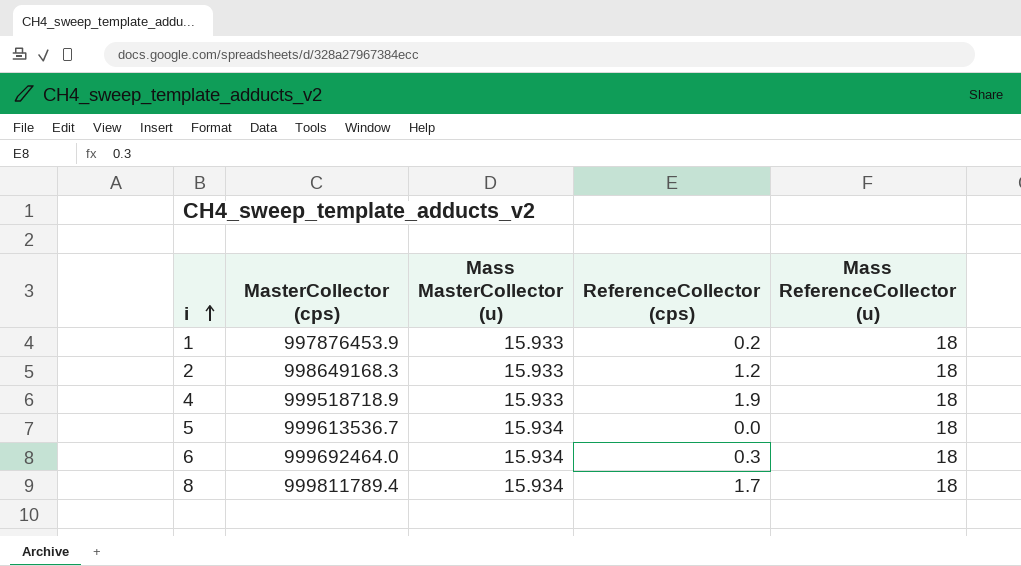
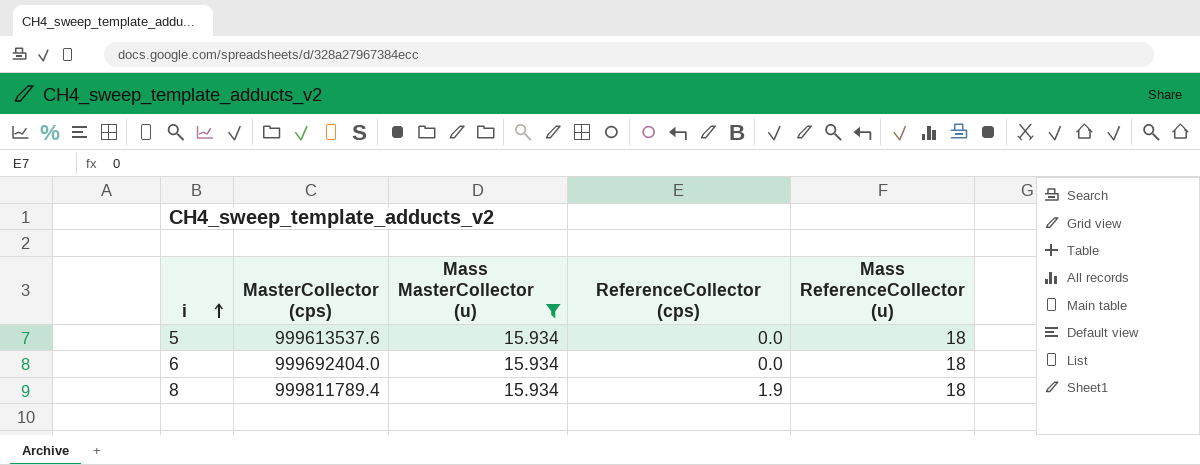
filter: none -> Mass MasterCollector (u) = 15.934
5 | MasterCollector (cps): 999613536.7 -> 999613537.6
6 | MasterCollector (cps): 999692464.0 -> 999692404.0
6 | ReferenceCollector (cps): 0.3 -> 0.0
8 | ReferenceCollector (cps): 1.7 -> 1.9

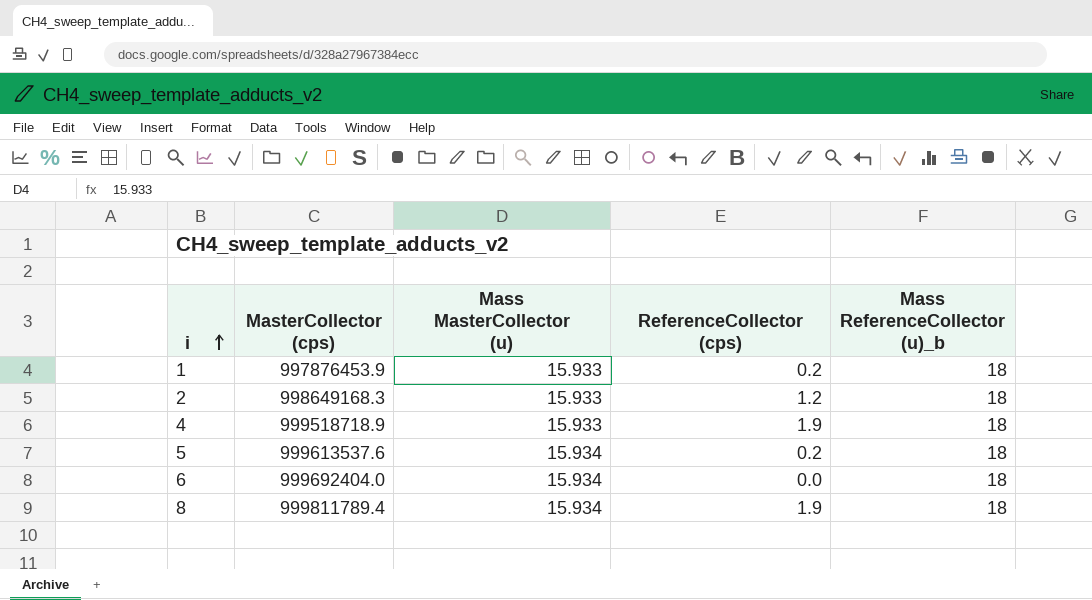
filter: Mass MasterCollector (u) = 15.934 -> none
column name: Mass ReferenceCollector (u) -> Mass ReferenceCollector (u)_b
5 | ReferenceCollector (cps): 0.0 -> 0.2

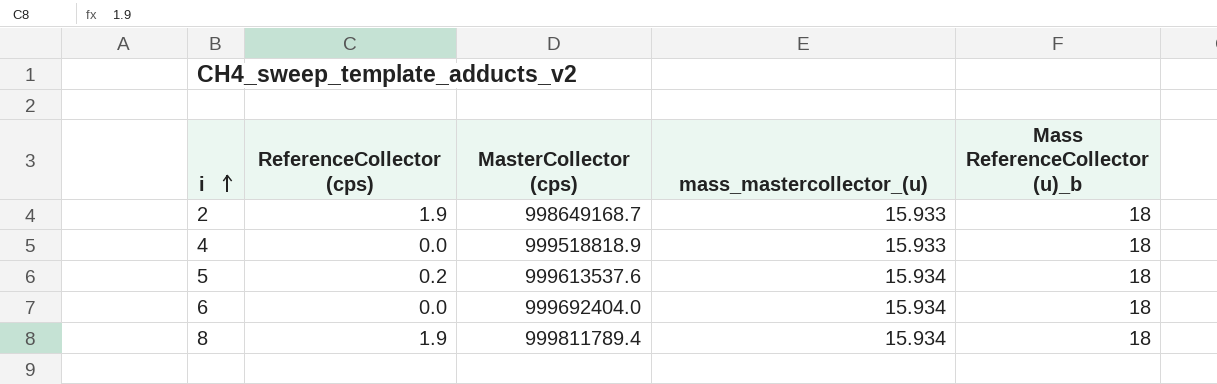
column ReferenceCollector (cps) | position: 4 -> 2
column name: Mass MasterCollector (u) -> mass_mastercollector_(u)
row 1: 997876453.9 | 15.933 | 0.2 | 18 -> none
2 | ReferenceCollector (cps): 1.2 -> 1.9
2 | MasterCollector (cps): 998649168.3 -> 998649168.7
4 | ReferenceCollector (cps): 1.9 -> 0.0
4 | MasterCollector (cps): 999518718.9 -> 999518818.9

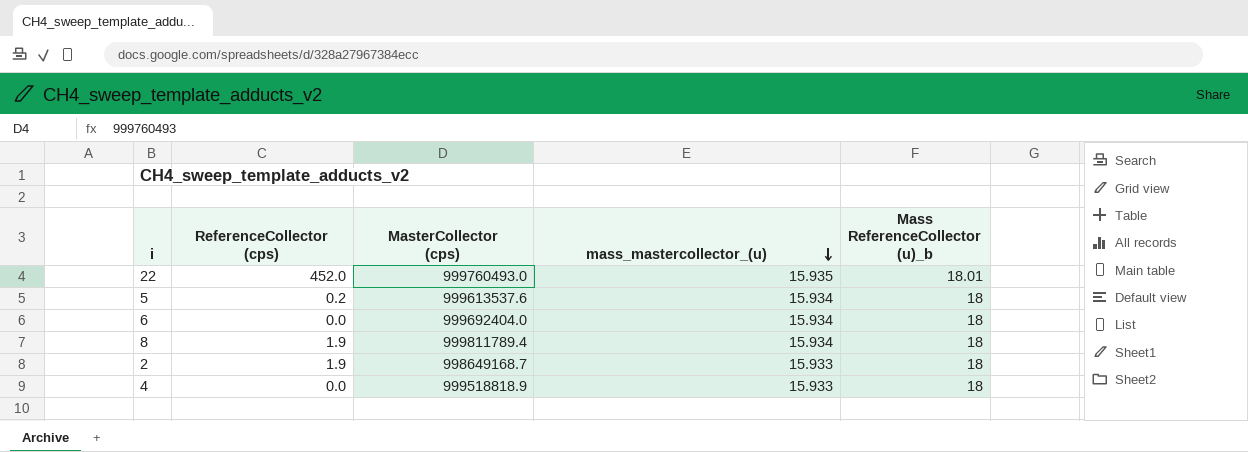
row order: i ascending -> mass_mastercollector_(u) descending
row 22: none -> 452.0 | 999760493.0 | 15.935 | 18.01

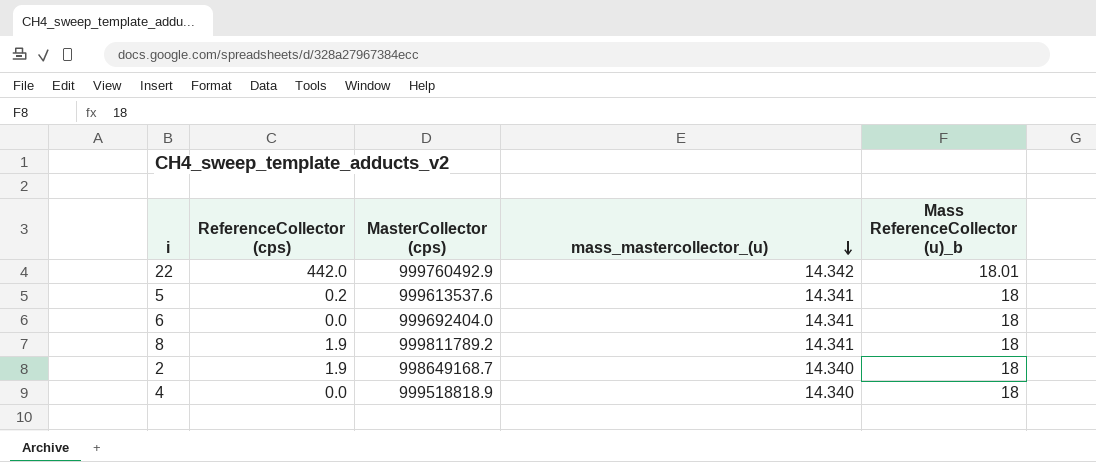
22 | ReferenceCollector (cps): 452.0 -> 442.0
22 | MasterCollector (cps): 999760493.0 -> 999760492.9
22 | mass_mastercollector_(u): 15.935 -> 14.342
5 | mass_mastercollector_(u): 15.934 -> 14.341
6 | mass_mastercollector_(u): 15.934 -> 14.341
8 | MasterCollector (cps): 999811789.4 -> 999811789.2
8 | mass_mastercollector_(u): 15.934 -> 14.341
2 | mass_mastercollector_(u): 15.933 -> 14.340
4 | mass_mastercollector_(u): 15.933 -> 14.340

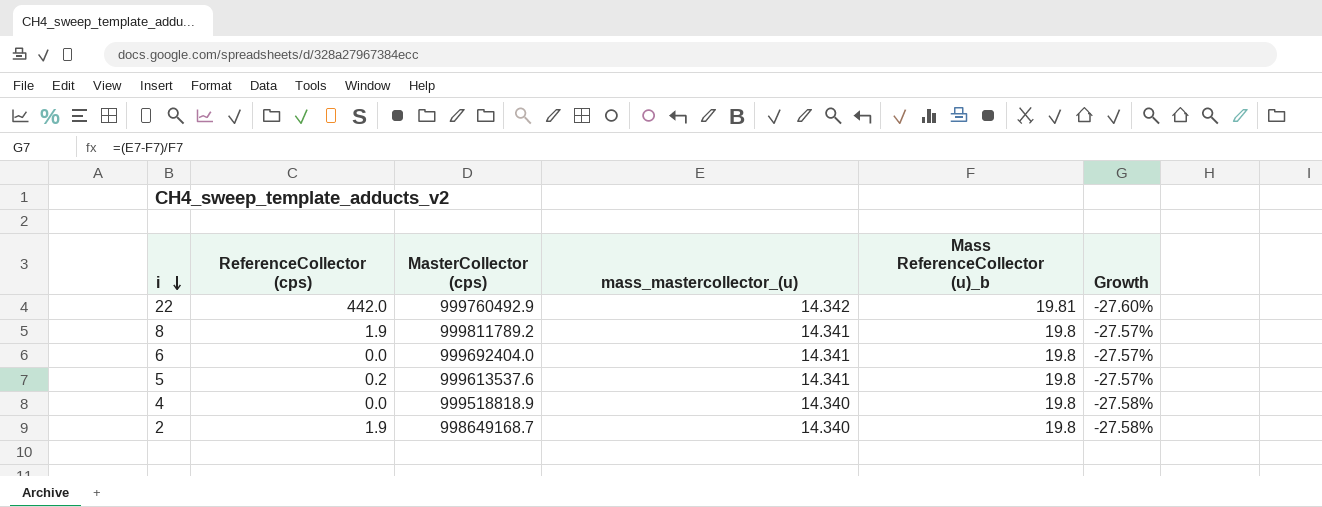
row order: mass_mastercollector_(u) descending -> i descending
column Growth | formula: none -> ([mass_mastercollector_(u)] - [Mass ReferenceCollector (u)_b]) / [Mass ReferenceCollector (u)_b]
22 | Mass ReferenceCollector (u)_b: 18.01 -> 19.81
8 | Mass ReferenceCollector (u)_b: 18 -> 19.8
6 | Mass ReferenceCollector (u)_b: 18 -> 19.8
5 | Mass ReferenceCollector (u)_b: 18 -> 19.8
4 | Mass ReferenceCollector (u)_b: 18 -> 19.8
2 | Mass ReferenceCollector (u)_b: 18 -> 19.8

